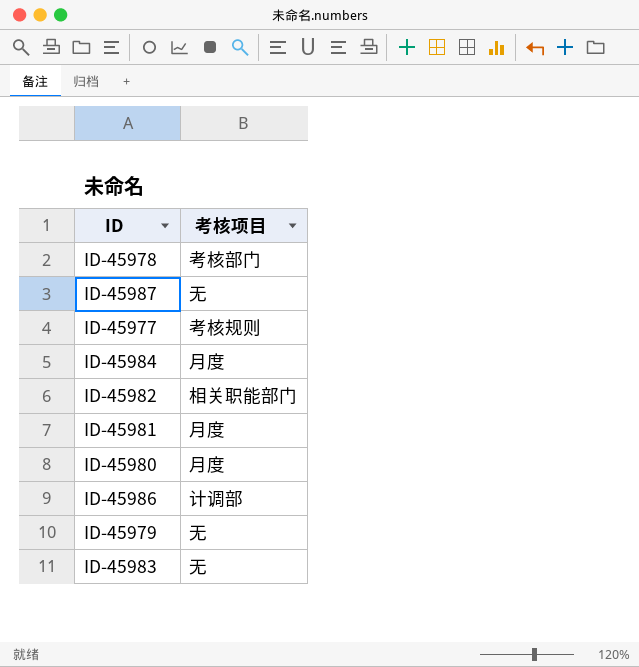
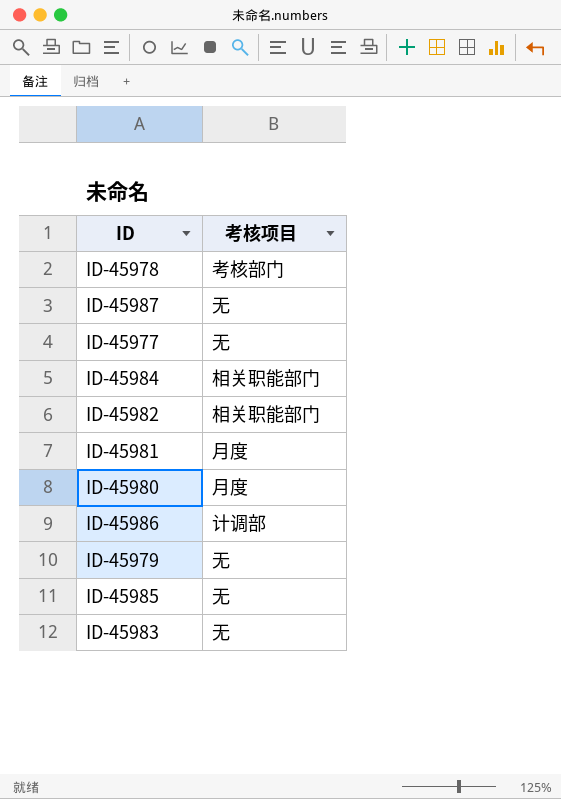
ID-45977 | 考核项目: 考核规则 -> 无
ID-45984 | 考核项目: 月度 -> 相关职能部门
row ID-45985: none -> 无

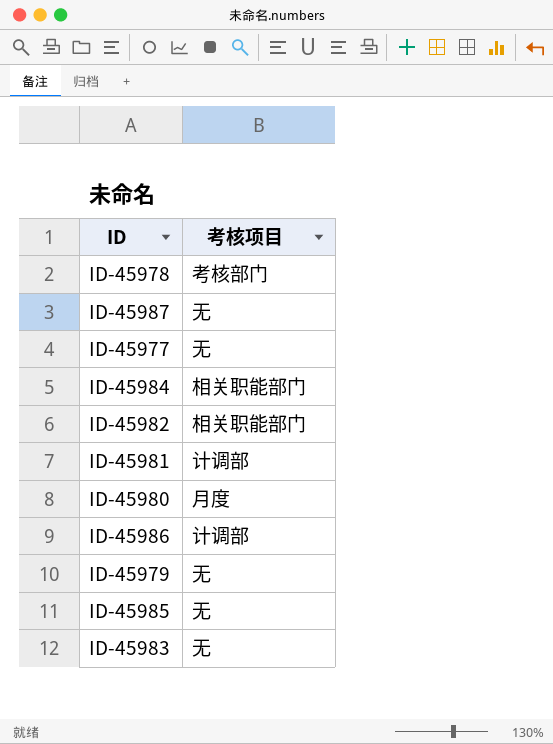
ID-45981 | 考核项目: 月度 -> 计调部

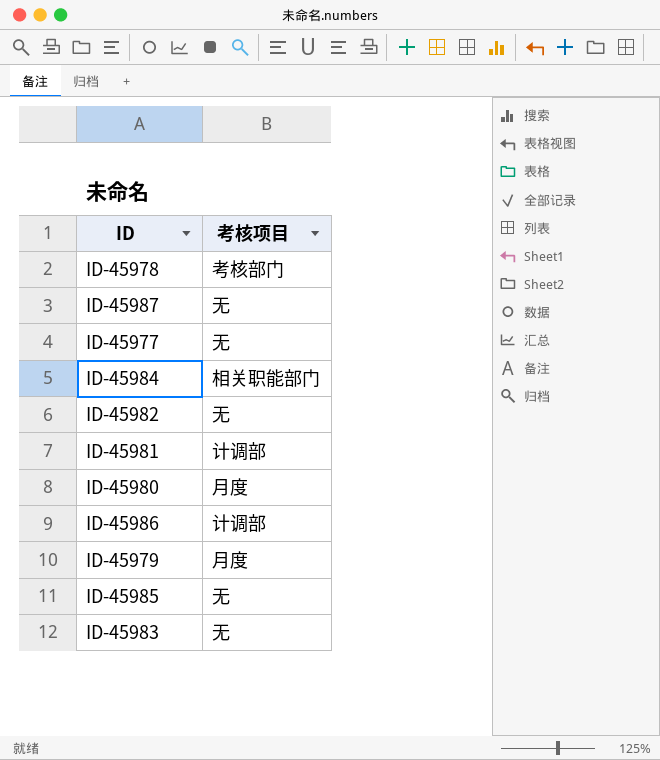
ID-45982 | 考核项目: 相关职能部门 -> 无
ID-45979 | 考核项目: 无 -> 月度

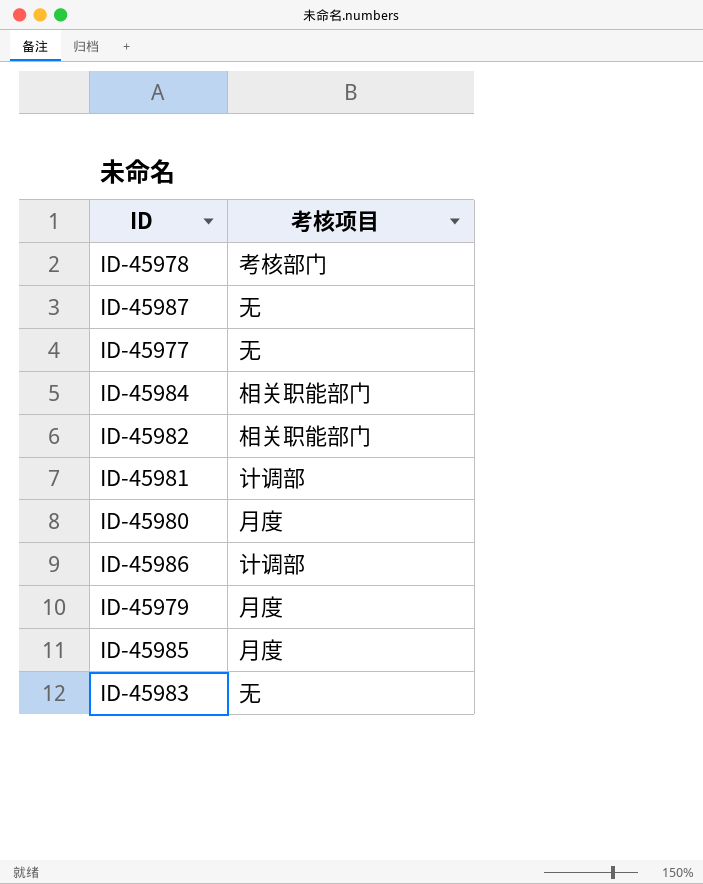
ID-45982 | 考核项目: 无 -> 相关职能部门
ID-45985 | 考核项目: 无 -> 月度

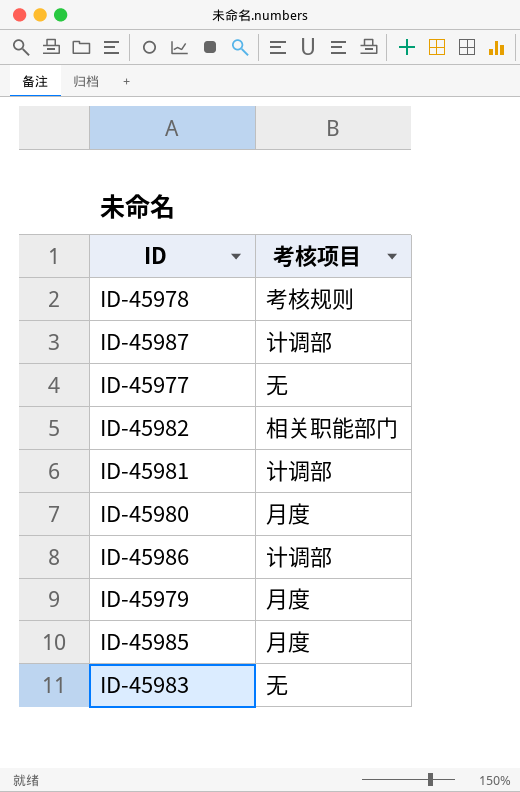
row ID-45984: 相关职能部门 -> none
ID-45978 | 考核项目: 考核部门 -> 考核规则
ID-45987 | 考核项目: 无 -> 计调部

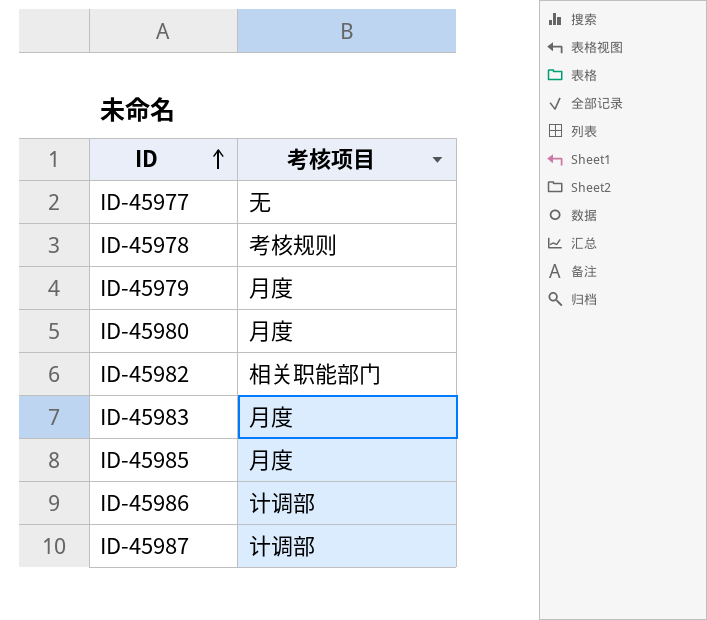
row order: none -> ID ascending
row ID-45981: 计调部 -> none
ID-45983 | 考核项目: 无 -> 月度

